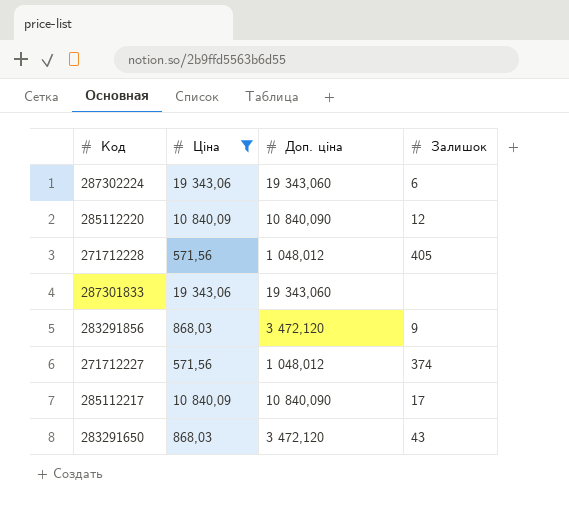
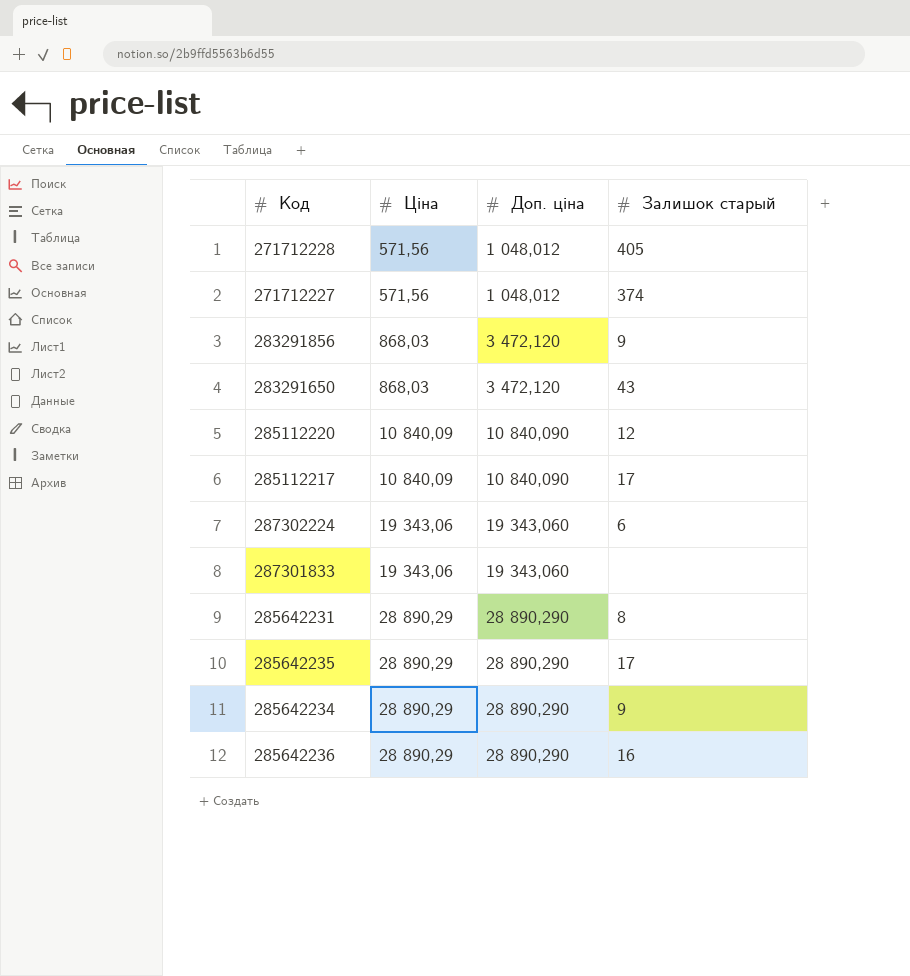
filter: Ціна != 28 890,29 -> none
row order: none -> Ціна ascending
column name: Залишок -> Залишок старый

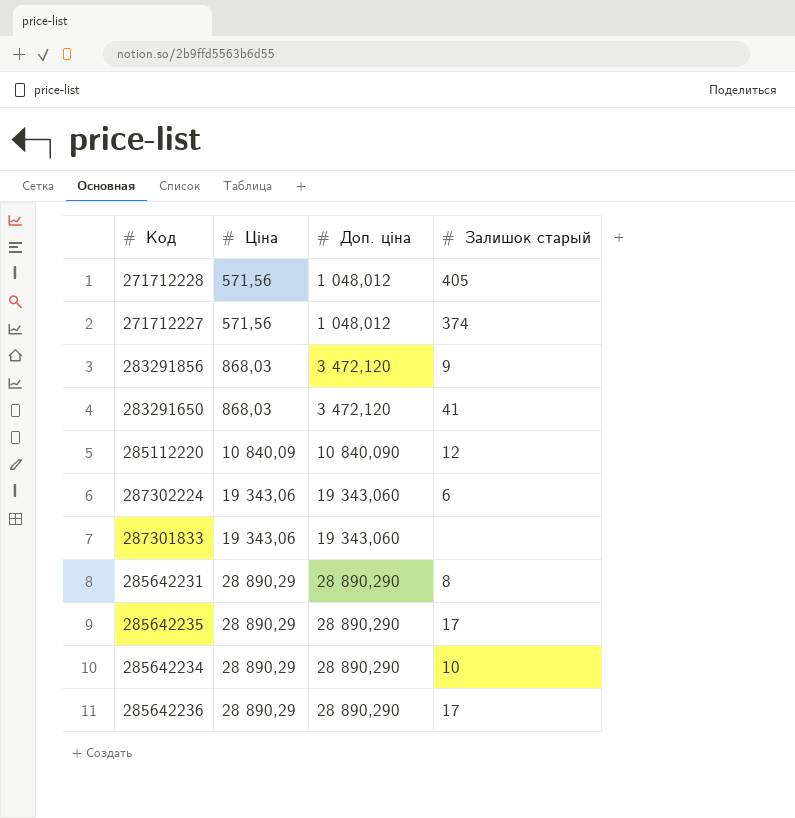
row 285112217: 10 840,09 | 10 840,090 | 17 -> none
283291650 | Залишок старый: 43 -> 41
285642234 | Залишок старый: 9 -> 10
285642236 | Залишок старый: 16 -> 17

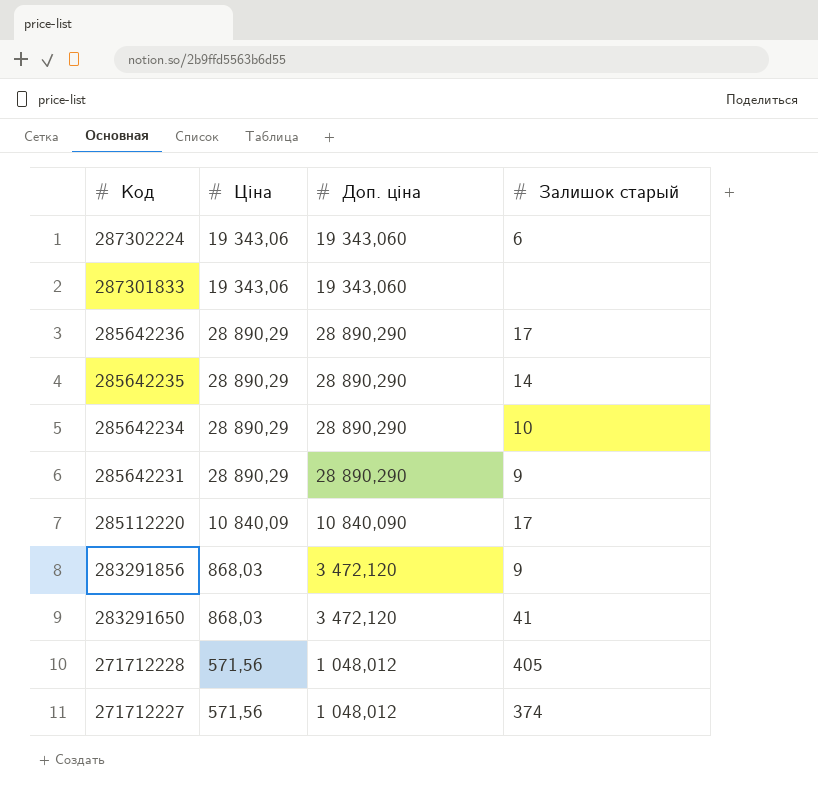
row order: Ціна ascending -> Код descending
285642235 | Залишок старый: 17 -> 14
285642231 | Залишок старый: 8 -> 9
285112220 | Залишок старый: 12 -> 17

